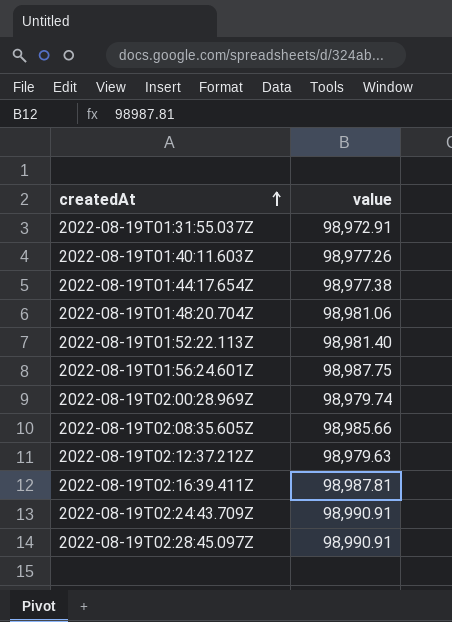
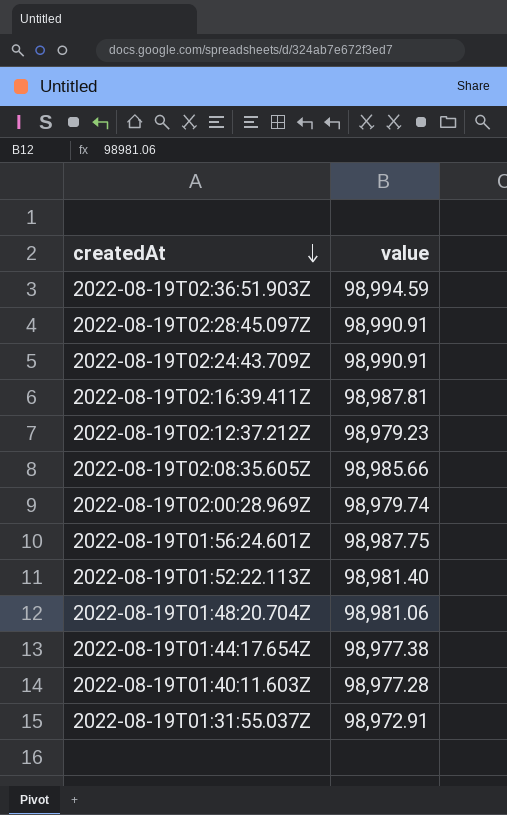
row order: createdAt ascending -> createdAt descending
row 2022-08-19T02:36:51.903Z: none -> 98,994.59
2022-08-19T02:12:37.212Z | value: 98,979.63 -> 98,979.23
2022-08-19T01:40:11.603Z | value: 98,977.26 -> 98,977.28

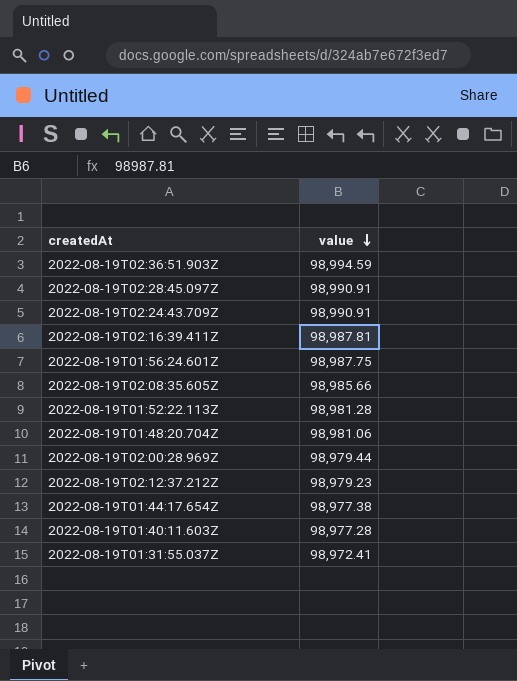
row order: createdAt descending -> value descending
2022-08-19T01:52:22.113Z | value: 98,981.40 -> 98,981.28
2022-08-19T02:00:28.969Z | value: 98,979.74 -> 98,979.44
2022-08-19T01:31:55.037Z | value: 98,972.91 -> 98,972.41

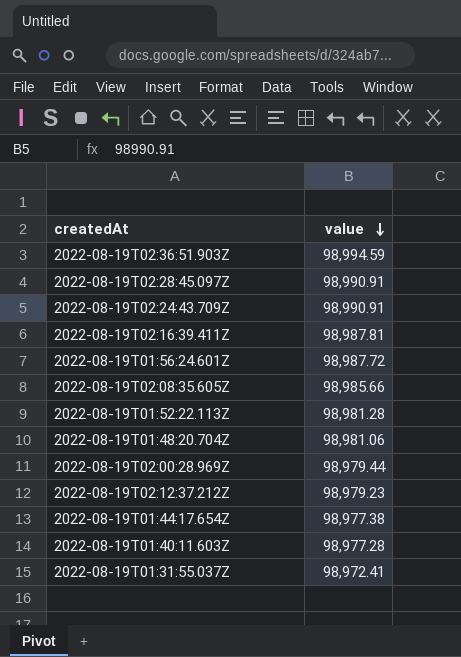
2022-08-19T01:56:24.601Z | value: 98,987.75 -> 98,987.72

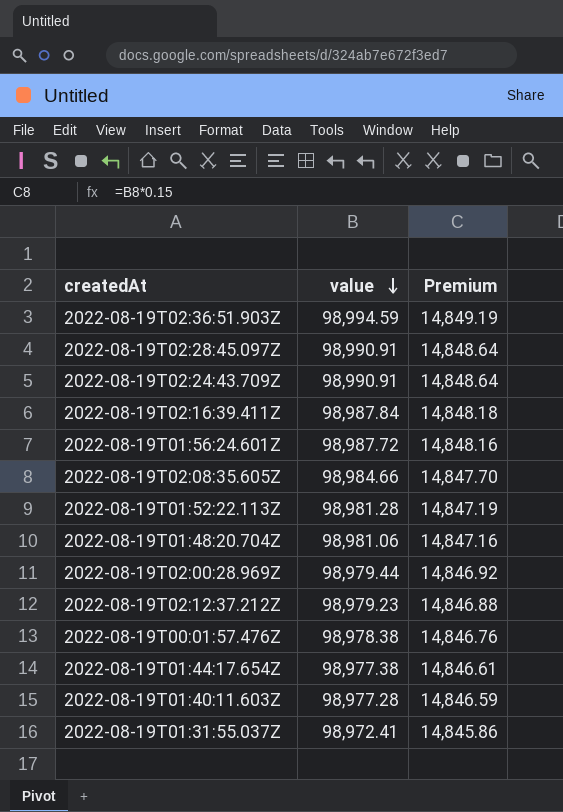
column Premium | formula: none -> [value] * 0.15
2022-08-19T02:16:39.411Z | value: 98,987.81 -> 98,987.84
2022-08-19T02:08:35.605Z | value: 98,985.66 -> 98,984.66
row 2022-08-19T00:01:57.476Z: none -> 98,978.38 | 14,846.76

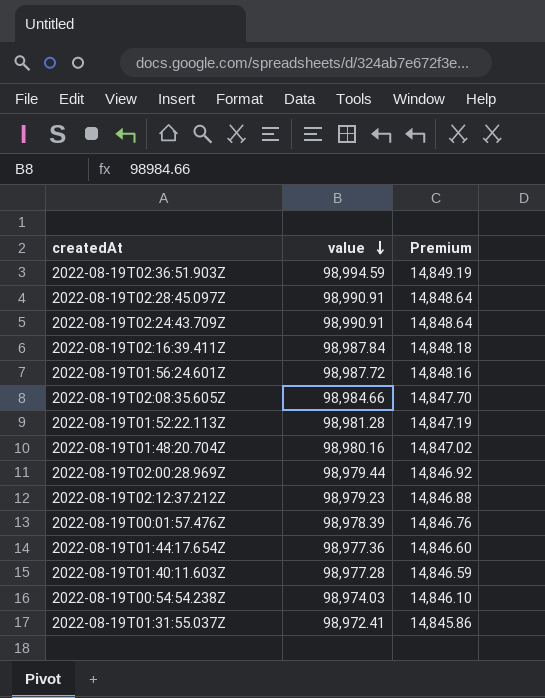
2022-08-19T01:48:20.704Z | value: 98,981.06 -> 98,980.16
2022-08-19T01:48:20.704Z | Premium: 14,847.16 -> 14,847.02
2022-08-19T00:01:57.476Z | value: 98,978.38 -> 98,978.39
2022-08-19T01:44:17.654Z | value: 98,977.38 -> 98,977.36
2022-08-19T01:44:17.654Z | Premium: 14,846.61 -> 14,846.60
row 2022-08-19T00:54:54.238Z: none -> 98,974.03 | 14,846.10

